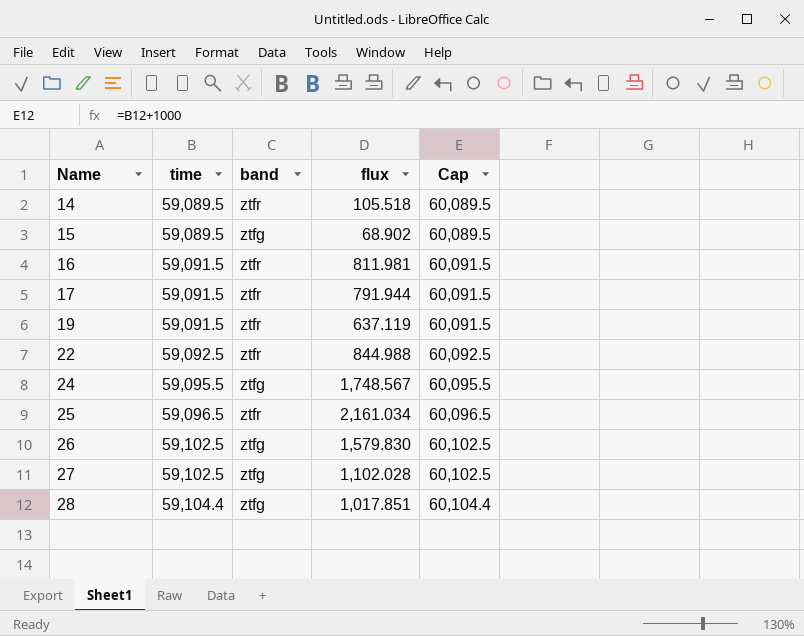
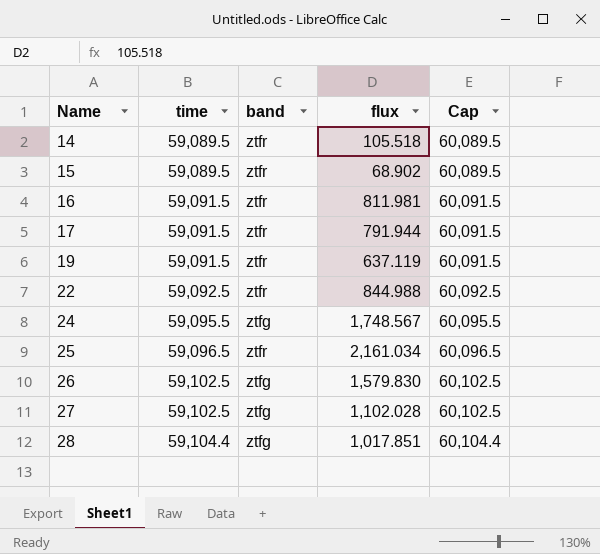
15 | band: ztfg -> ztfr

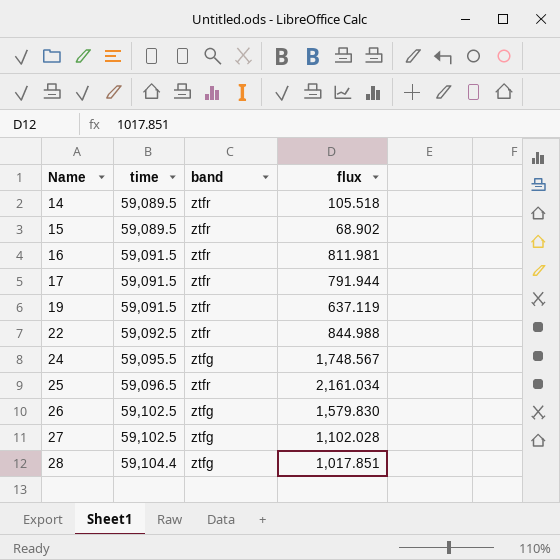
column Cap | formula: [time] + 1000 -> none

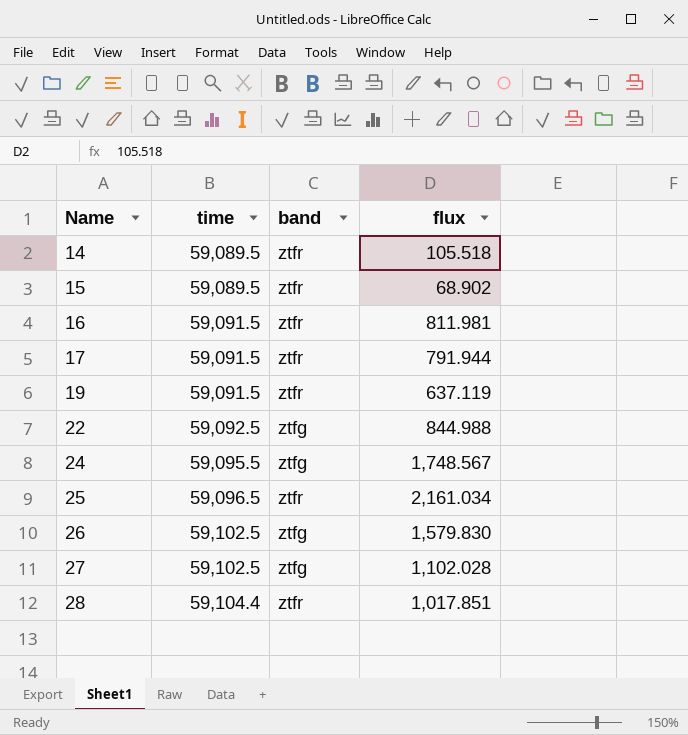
22 | band: ztfr -> ztfg
28 | band: ztfg -> ztfr

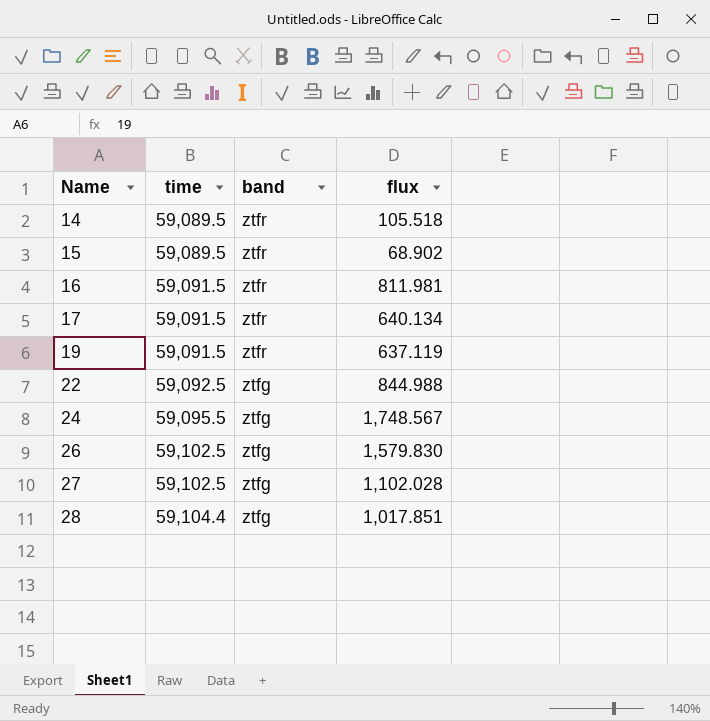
row 25: 59,096.5 | ztfr | 2,161.034 -> none
17 | flux: 791.944 -> 640.134
28 | band: ztfr -> ztfg

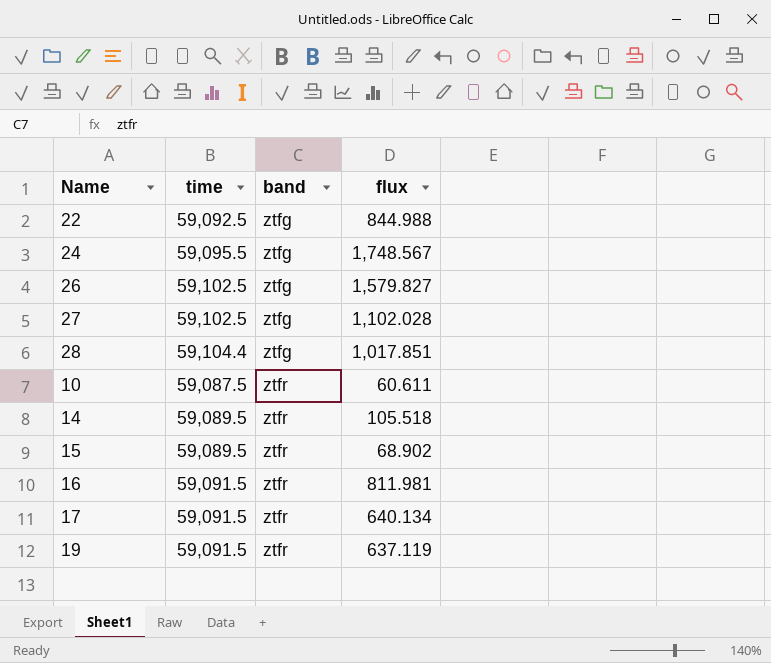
row order: Name ascending -> band ascending
26 | flux: 1,579.830 -> 1,579.827
row 10: none -> 59,087.5 | ztfr | 60.611

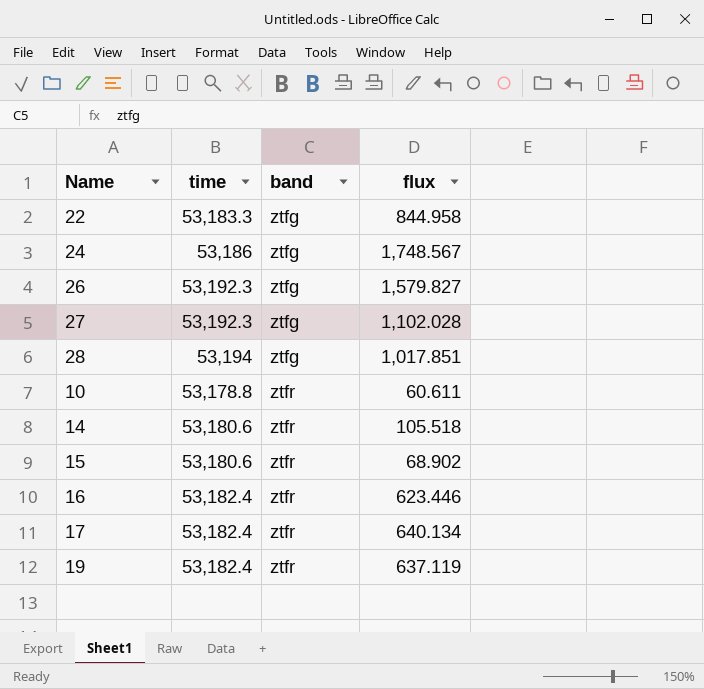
22 | time: 59,092.5 -> 53,183.3
22 | flux: 844.988 -> 844.958
24 | time: 59,095.5 -> 53,186
26 | time: 59,102.5 -> 53,192.3
27 | time: 59,102.5 -> 53,192.3
28 | time: 59,104.4 -> 53,194
10 | time: 59,087.5 -> 53,178.8
14 | time: 59,089.5 -> 53,180.6
15 | time: 59,089.5 -> 53,180.6
16 | time: 59,091.5 -> 53,182.4
16 | flux: 811.981 -> 623.446
17 | time: 59,091.5 -> 53,182.4
19 | time: 59,091.5 -> 53,182.4

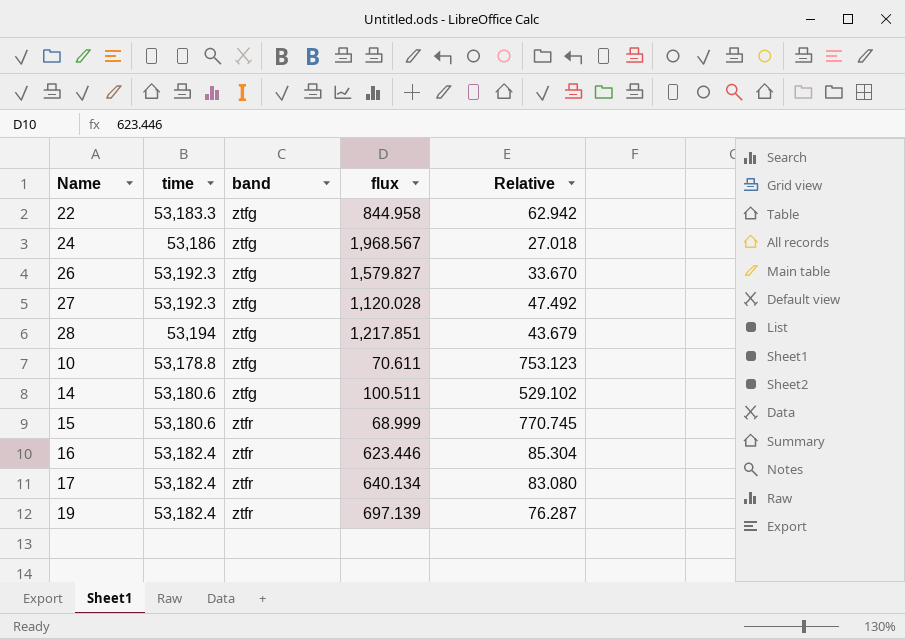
column Relative | formula: none -> [time] / [flux]
24 | flux: 1,748.567 -> 1,968.567
27 | flux: 1,102.028 -> 1,120.028
28 | flux: 1,017.851 -> 1,217.851
10 | band: ztfr -> ztfg
10 | flux: 60.611 -> 70.611
14 | band: ztfr -> ztfg
14 | flux: 105.518 -> 100.511
15 | flux: 68.902 -> 68.999
19 | flux: 637.119 -> 697.139

